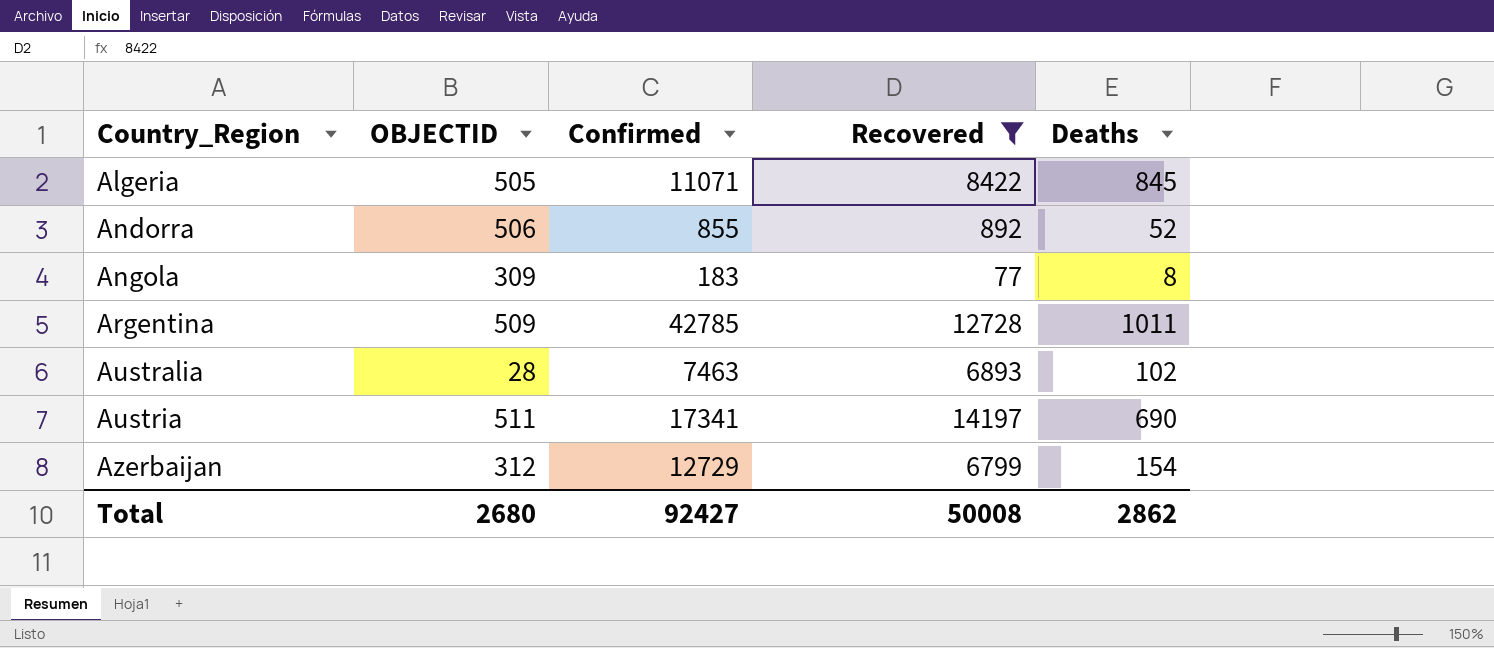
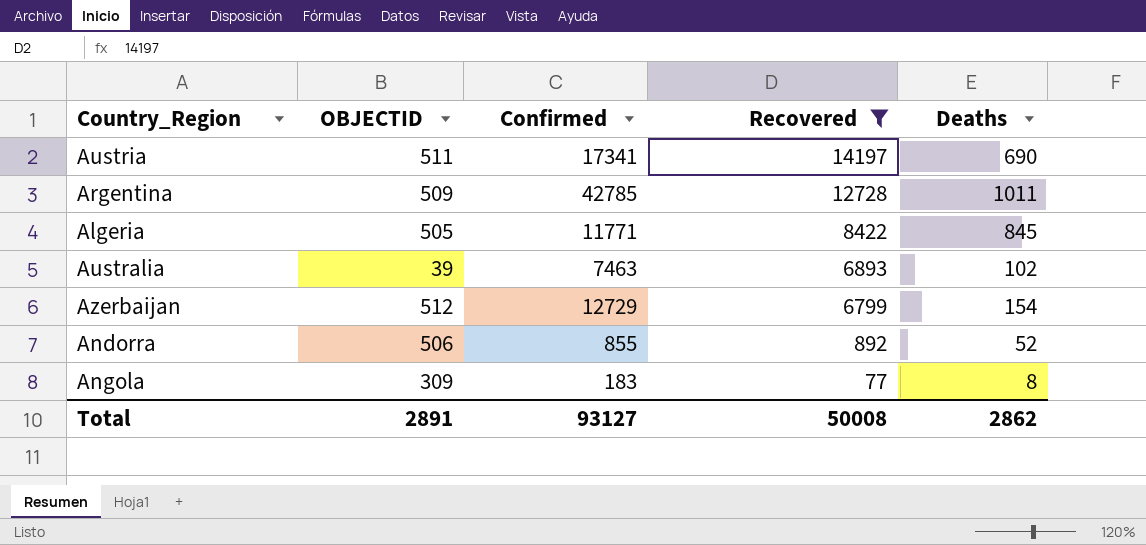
row order: Country_Region ascending -> Recovered descending
Algeria | Confirmed: 11071 -> 11771
Australia | OBJECTID: 28 -> 39
Azerbaijan | OBJECTID: 312 -> 512
Total | OBJECTID: 2680 -> 2891
Total | Confirmed: 92427 -> 93127

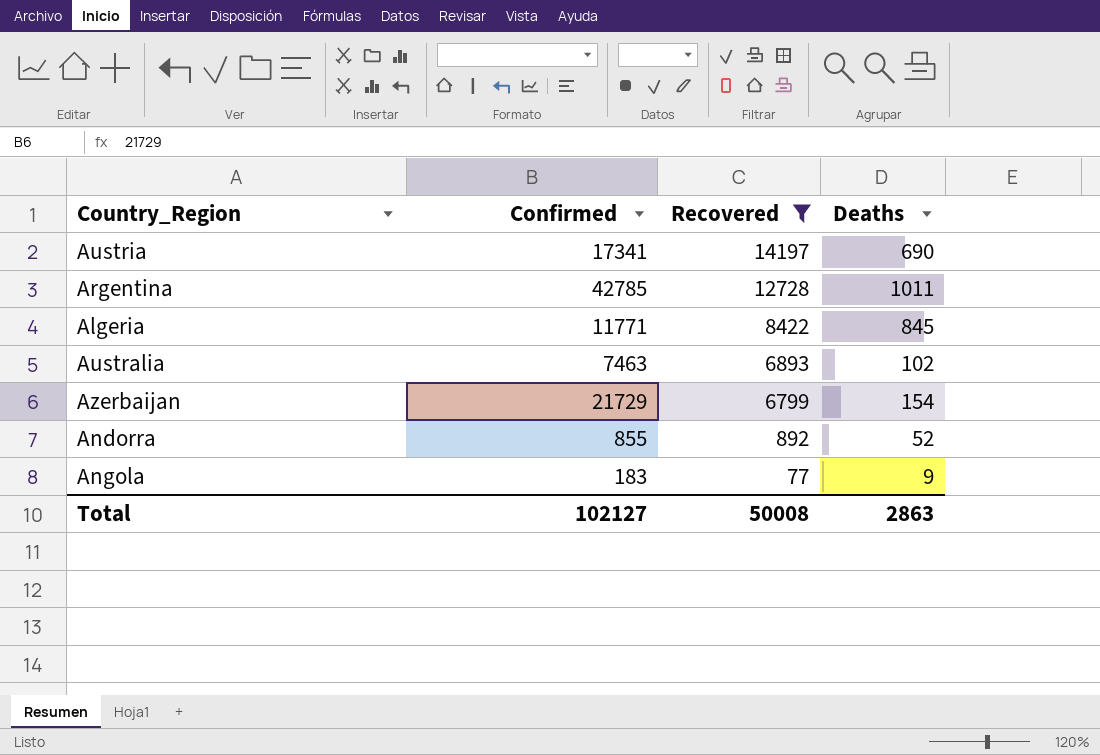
column OBJECTID | position: 2 -> none
Azerbaijan | Confirmed: 12729 -> 21729
Angola | Deaths: 8 -> 9
Total | Confirmed: 93127 -> 102127
Total | Deaths: 2862 -> 2863

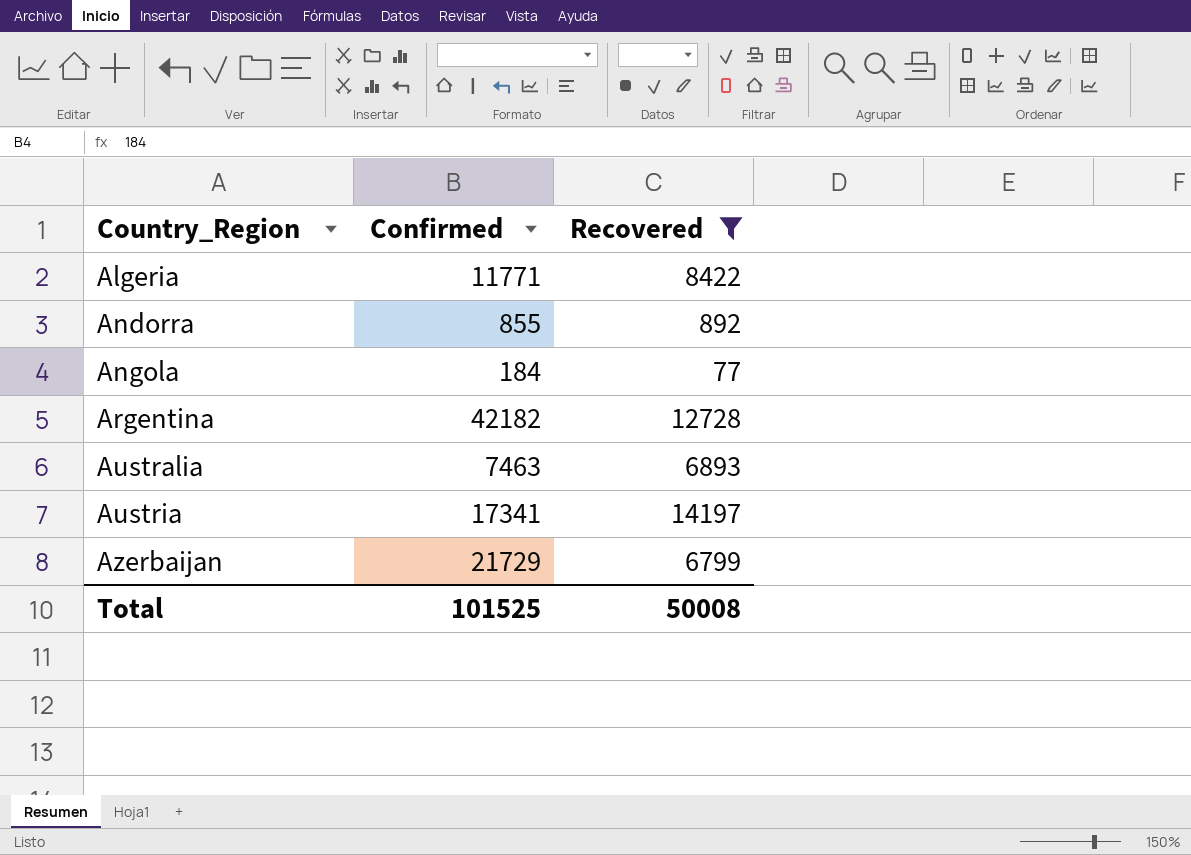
row order: Recovered descending -> Country_Region ascending
column Deaths | position: 4 -> none
Angola | Confirmed: 183 -> 184
Argentina | Confirmed: 42785 -> 42182
Total | Confirmed: 102127 -> 101525

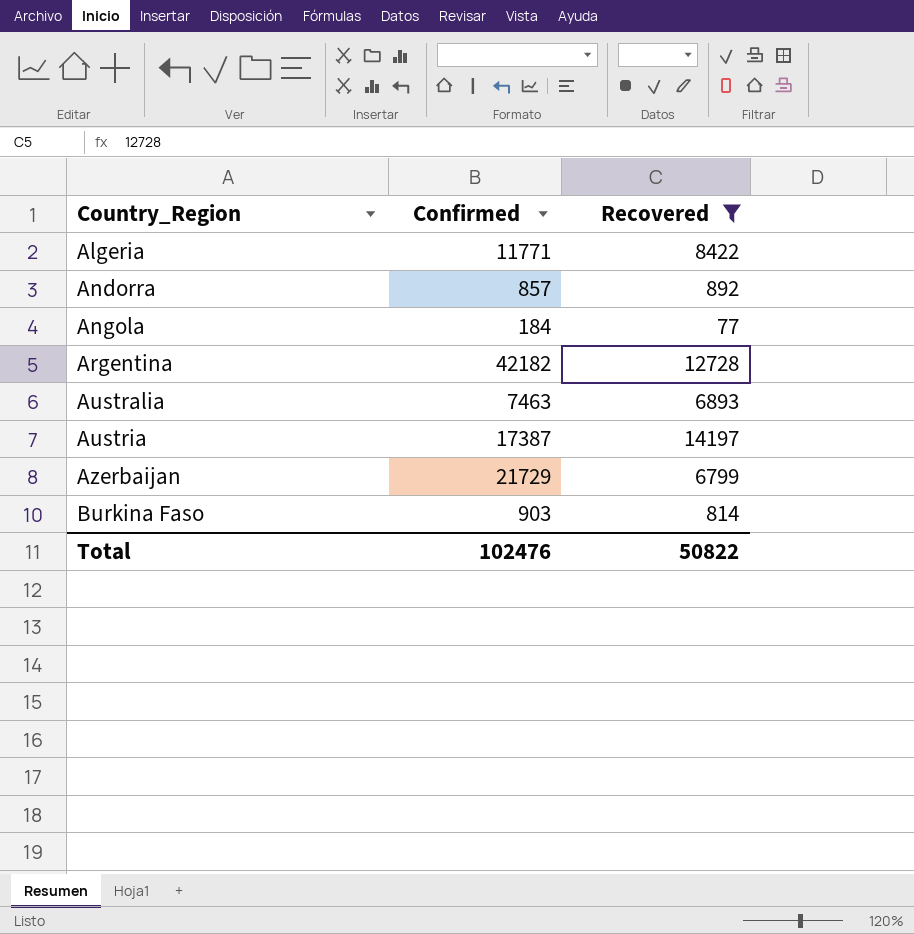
Andorra | Confirmed: 855 -> 857
Austria | Confirmed: 17341 -> 17387
row Burkina Faso: none -> 903 | 814
Total | Confirmed: 101525 -> 102476
Total | Recovered: 50008 -> 50822

